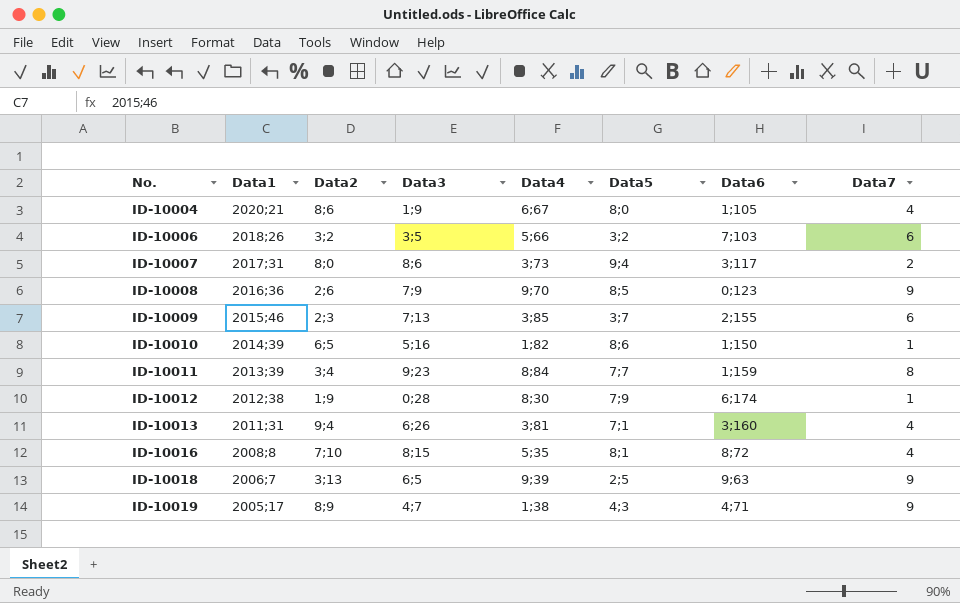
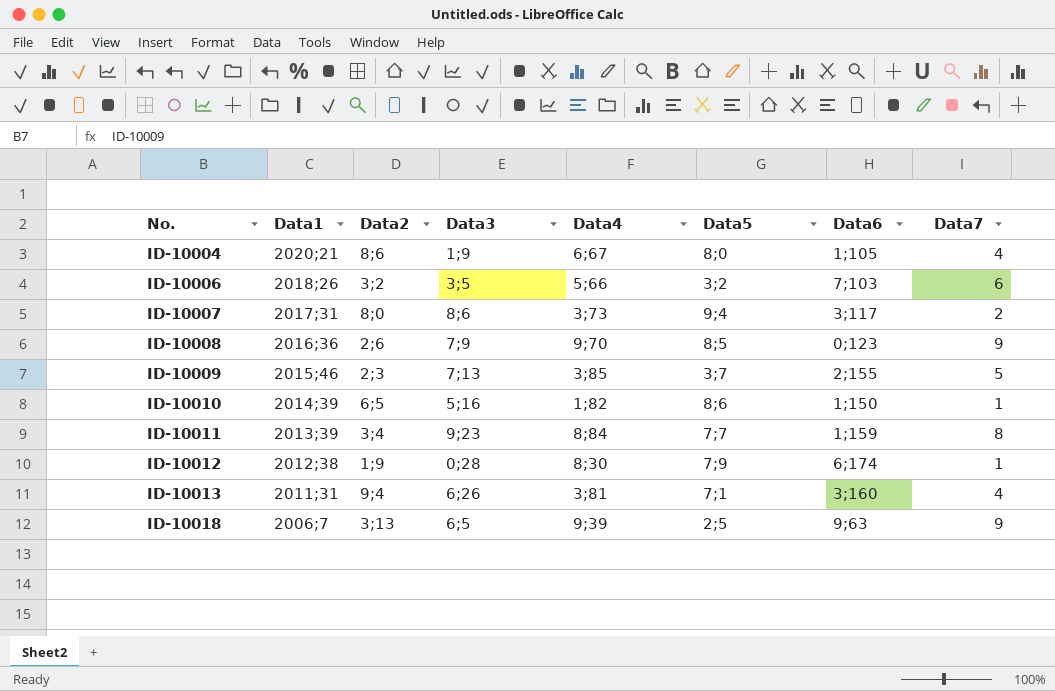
row ID-10016: 2008;8 | 7;10 | 8;15 | 5;35 | 8;1 | 8;72 | 4 -> none
row ID-10019: 2005;17 | 8;9 | 4;7 | 1;38 | 4;3 | 4;71 | 9 -> none
ID-10009 | Data7: 6 -> 5

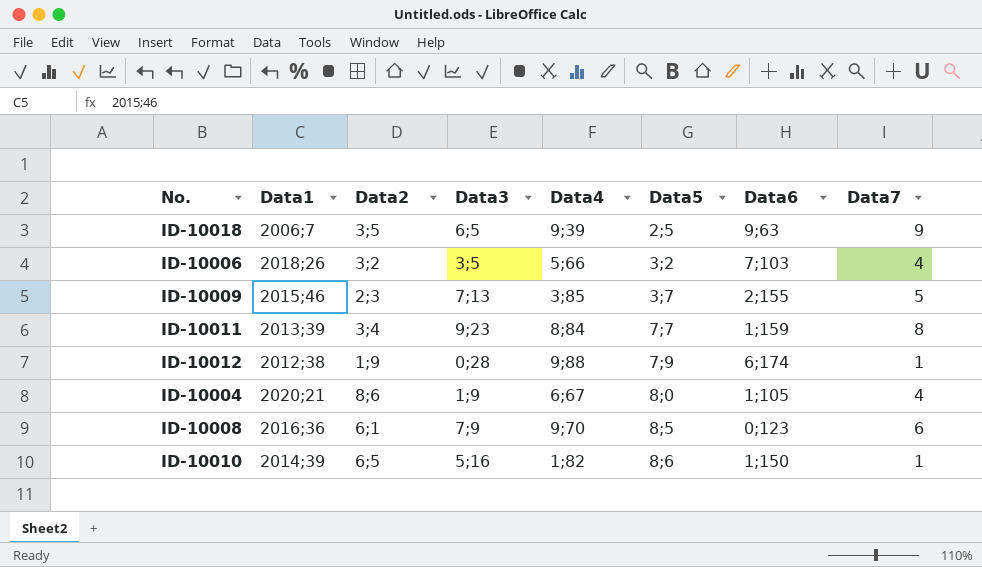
row order: No. ascending -> Data5 ascending
row ID-10007: 2017;31 | 8;0 | 8;6 | 3;73 | 9;4 | 3;117 | 2 -> none
row ID-10013: 2011;31 | 9;4 | 6;26 | 3;81 | 7;1 | 3;160 | 4 -> none
ID-10018 | Data2: 3;13 -> 3;5
ID-10006 | Data7: 6 -> 4
ID-10012 | Data4: 8;30 -> 9;88
ID-10008 | Data2: 2;6 -> 6;1
ID-10008 | Data7: 9 -> 6

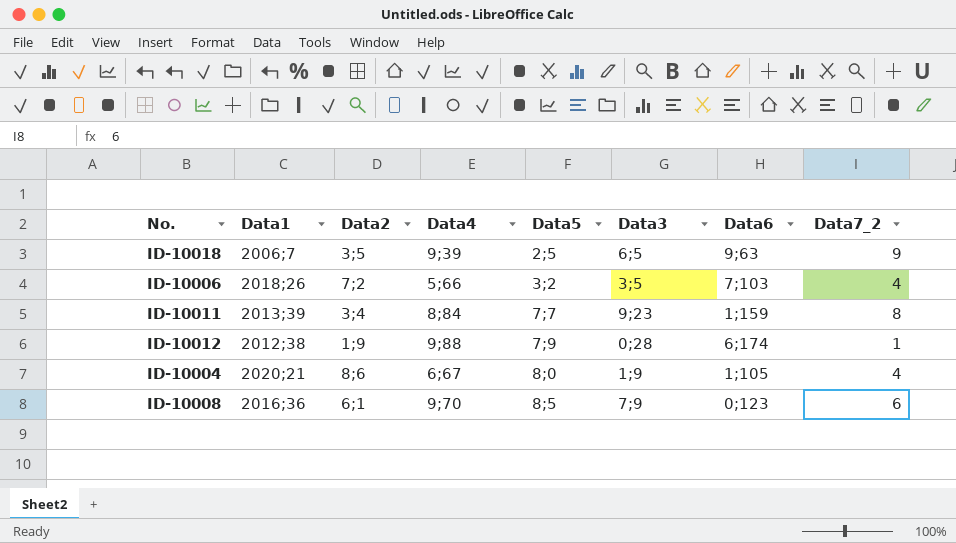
column Data3 | position: 4 -> 6
column name: Data7 -> Data7_2
row ID-10009: 2015;46 | 2;3 | 7;13 | 3;85 | 3;7 | 2;155 | 5 -> none
row ID-10010: 2014;39 | 6;5 | 5;16 | 1;82 | 8;6 | 1;150 | 1 -> none
ID-10006 | Data2: 3;2 -> 7;2

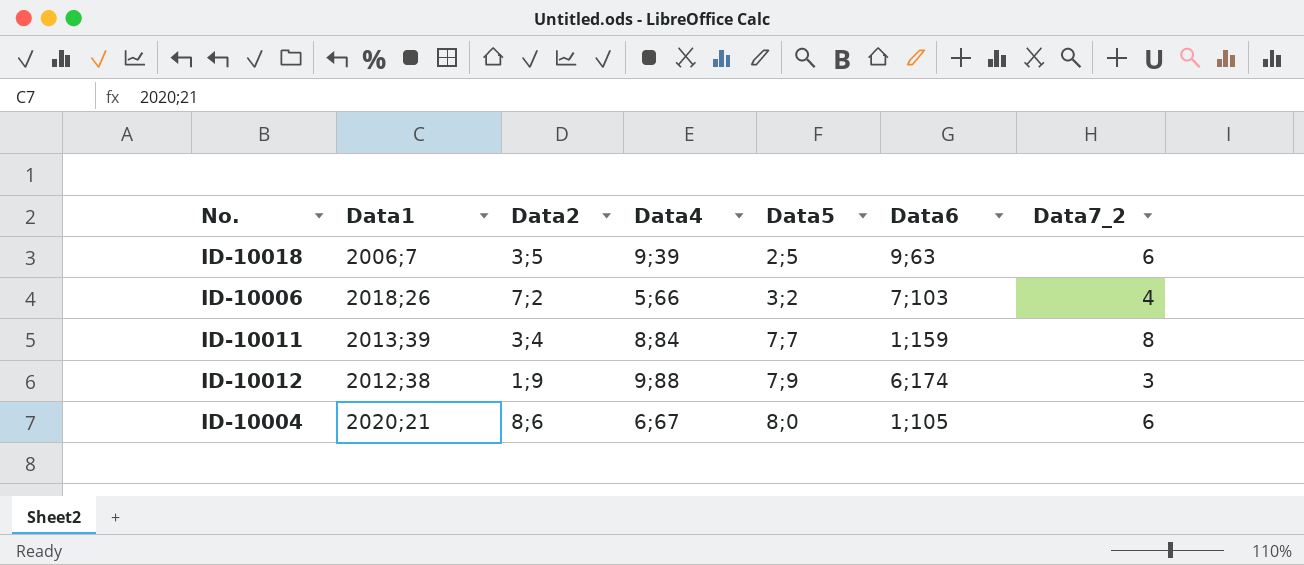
column Data3 | position: 6 -> none
row ID-10008: 2016;36 | 6;1 | 9;70 | 8;5 | 7;9 | 0;123 | 6 -> none
ID-10018 | Data7_2: 9 -> 6
ID-10012 | Data7_2: 1 -> 3
ID-10004 | Data7_2: 4 -> 6

